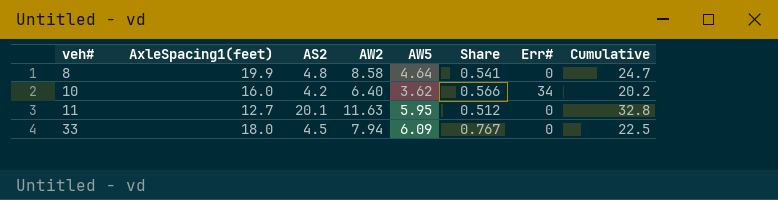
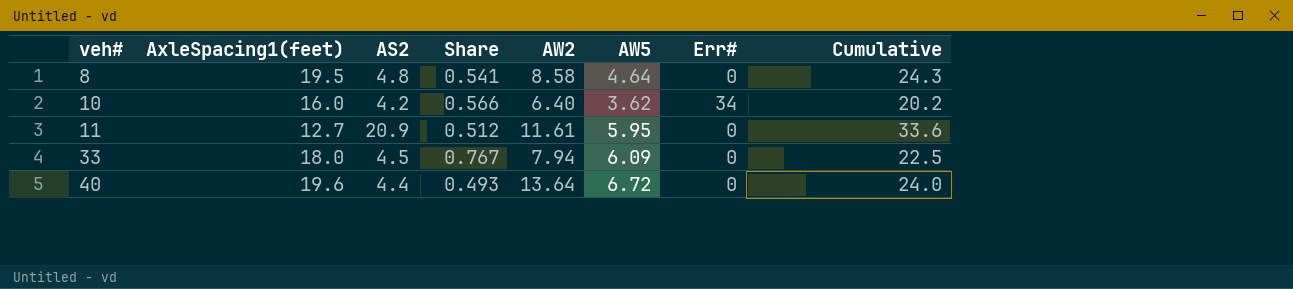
column Share | position: 6 -> 4
8 | AxleSpacing1(feet): 19.9 -> 19.5
8 | Cumulative: 24.7 -> 24.3
11 | AS2: 20.1 -> 20.9
11 | AW2: 11.63 -> 11.61
11 | Cumulative: 32.8 -> 33.6
row 40: none -> 19.6 | 4.4 | 0.493 | 13.64 | 6.72 | 0 | 24.0

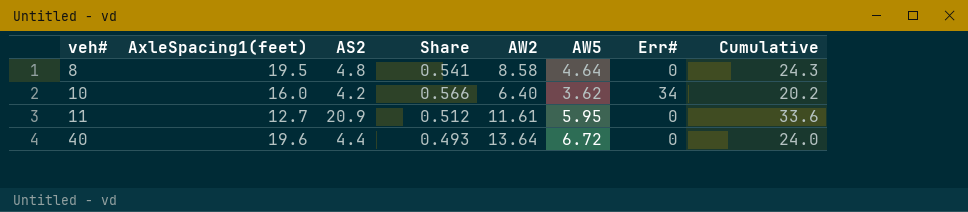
row 33: 18.0 | 4.5 | 0.767 | 7.94 | 6.09 | 0 | 22.5 -> none

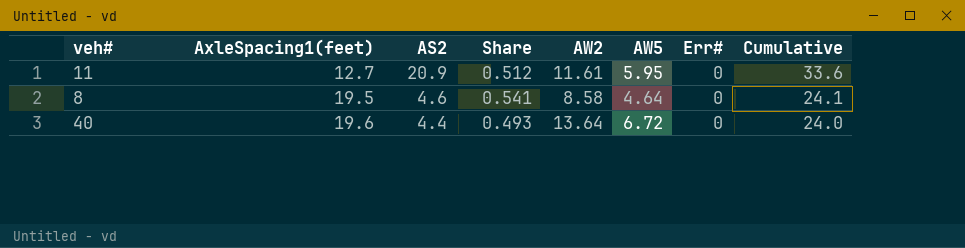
row order: veh# ascending -> AxleSpacing1(feet) ascending
row 10: 16.0 | 4.2 | 0.566 | 6.40 | 3.62 | 34 | 20.2 -> none
8 | AS2: 4.8 -> 4.6
8 | Cumulative: 24.3 -> 24.1

